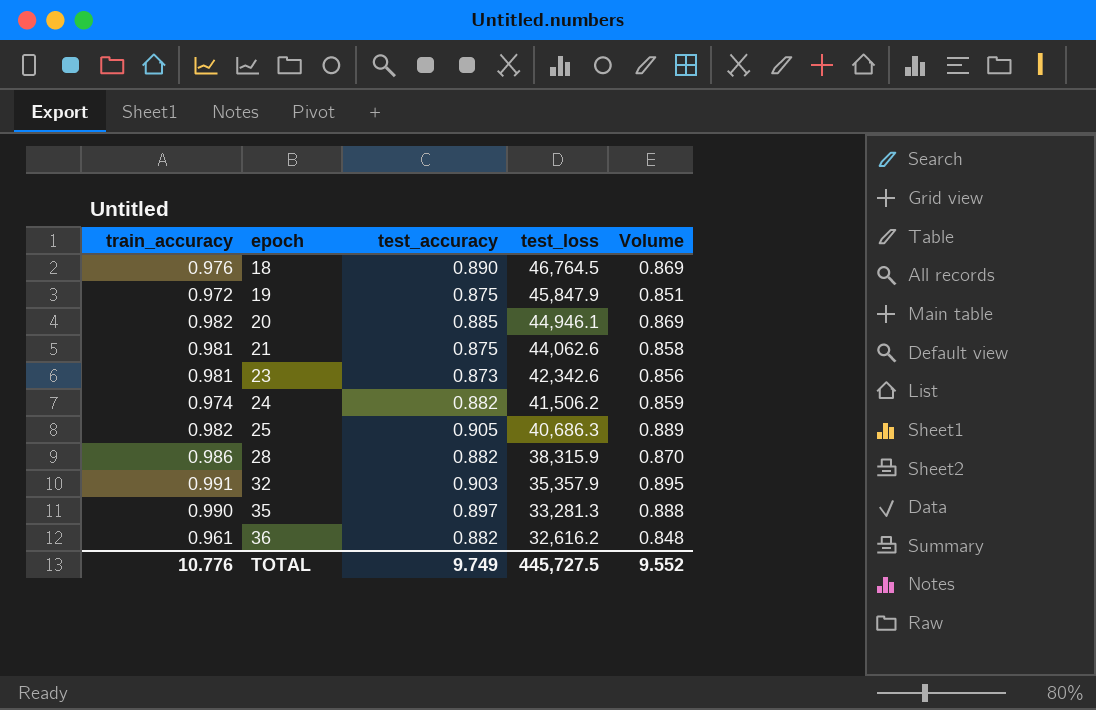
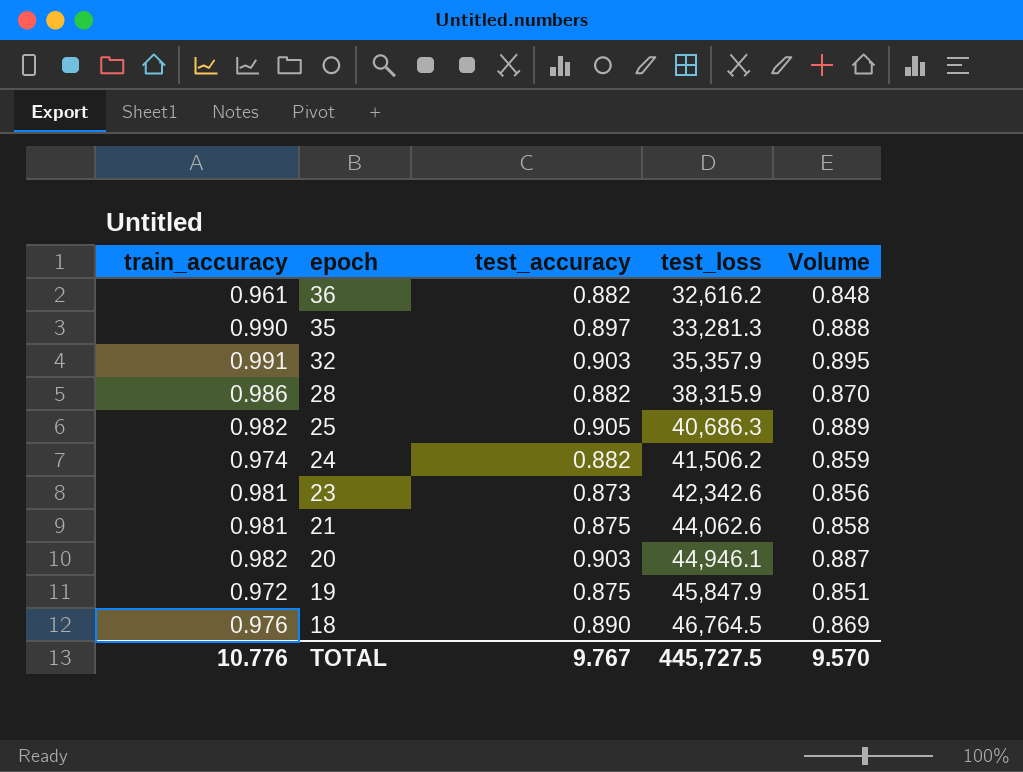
row order: epoch ascending -> epoch descending
20 | test_accuracy: 0.885 -> 0.903
20 | Volume: 0.869 -> 0.887
TOTAL | test_accuracy: 9.749 -> 9.767
TOTAL | Volume: 9.552 -> 9.570

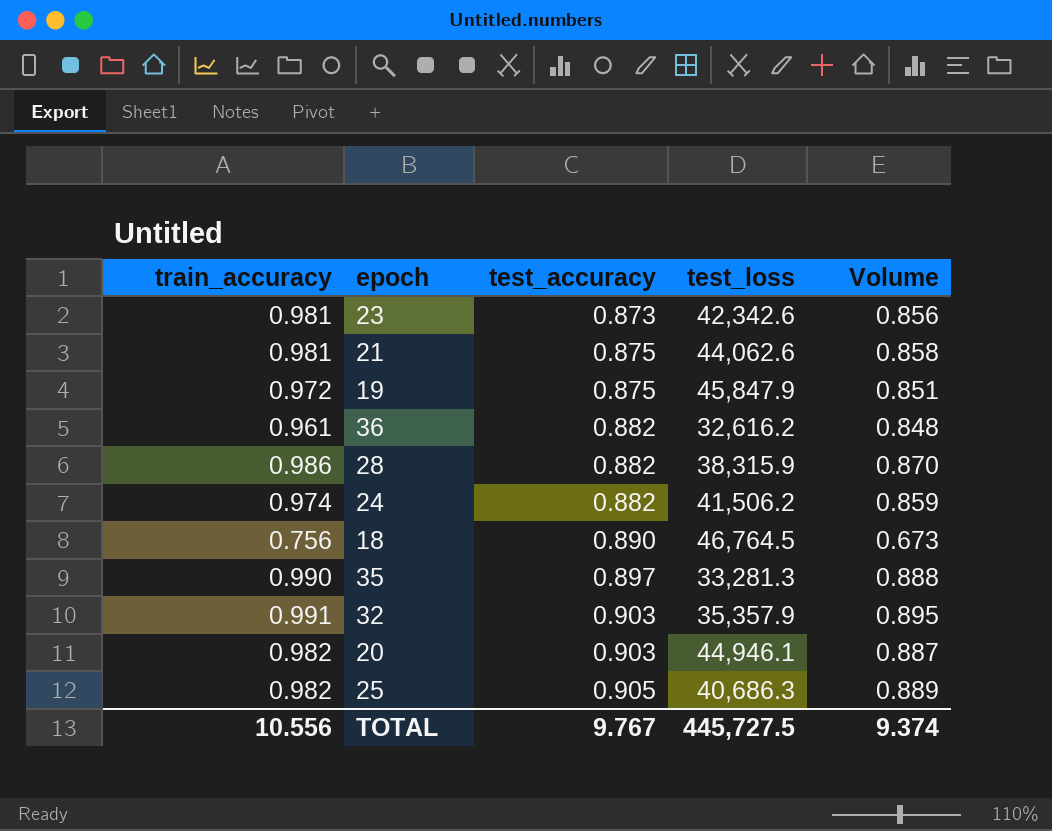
row order: epoch descending -> test_accuracy ascending
18 | train_accuracy: 0.976 -> 0.756
18 | Volume: 0.869 -> 0.673
TOTAL | train_accuracy: 10.776 -> 10.556
TOTAL | Volume: 9.570 -> 9.374

